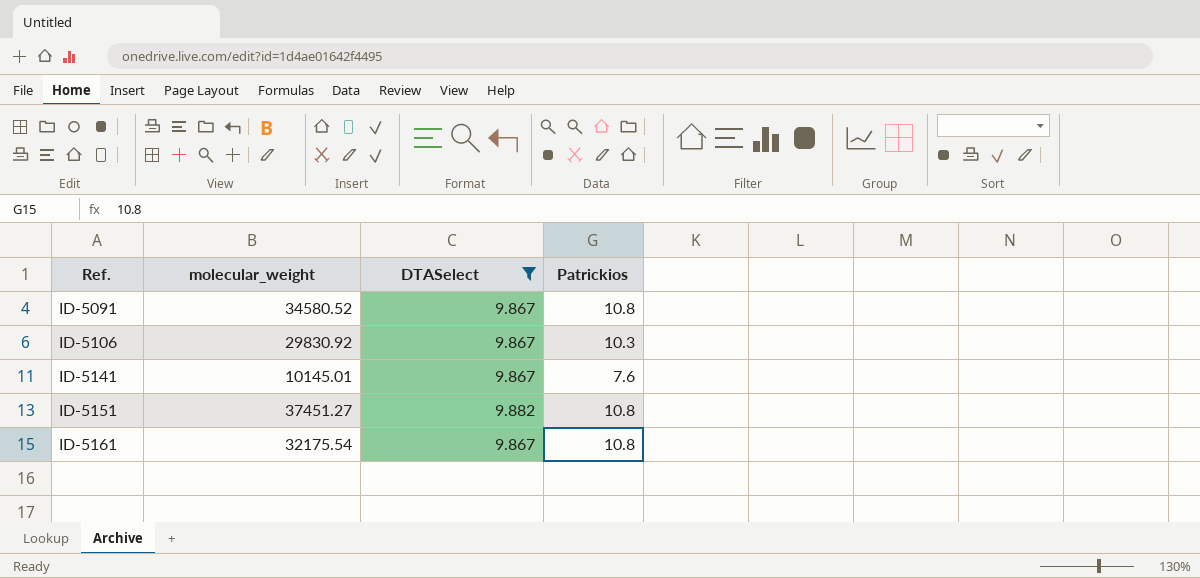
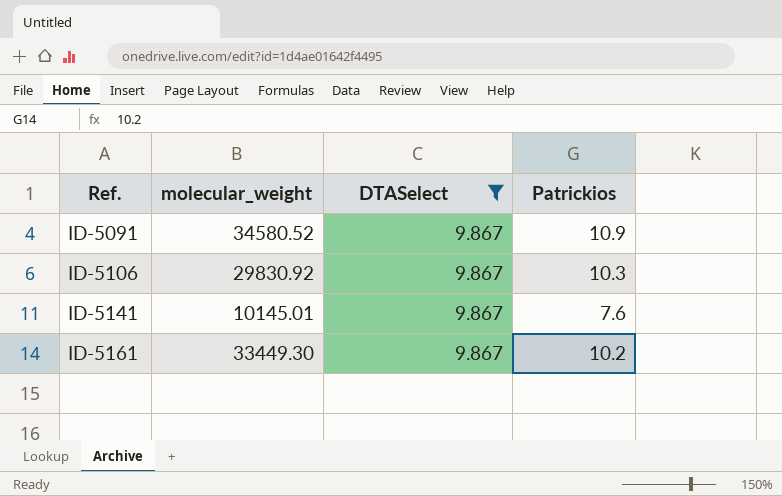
row ID-5151: 37451.27 | 9.882 | 10.8 -> none
ID-5091 | Patrickios: 10.8 -> 10.9
ID-5161 | molecular_weight: 32175.54 -> 33449.30
ID-5161 | Patrickios: 10.8 -> 10.2

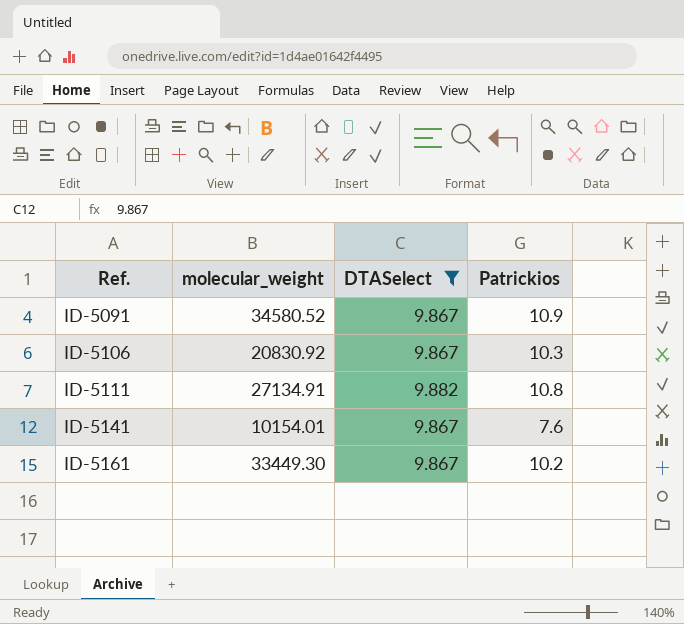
ID-5106 | molecular_weight: 29830.92 -> 20830.92
row ID-5111: none -> 27134.91 | 9.882 | 10.8
ID-5141 | molecular_weight: 10145.01 -> 10154.01

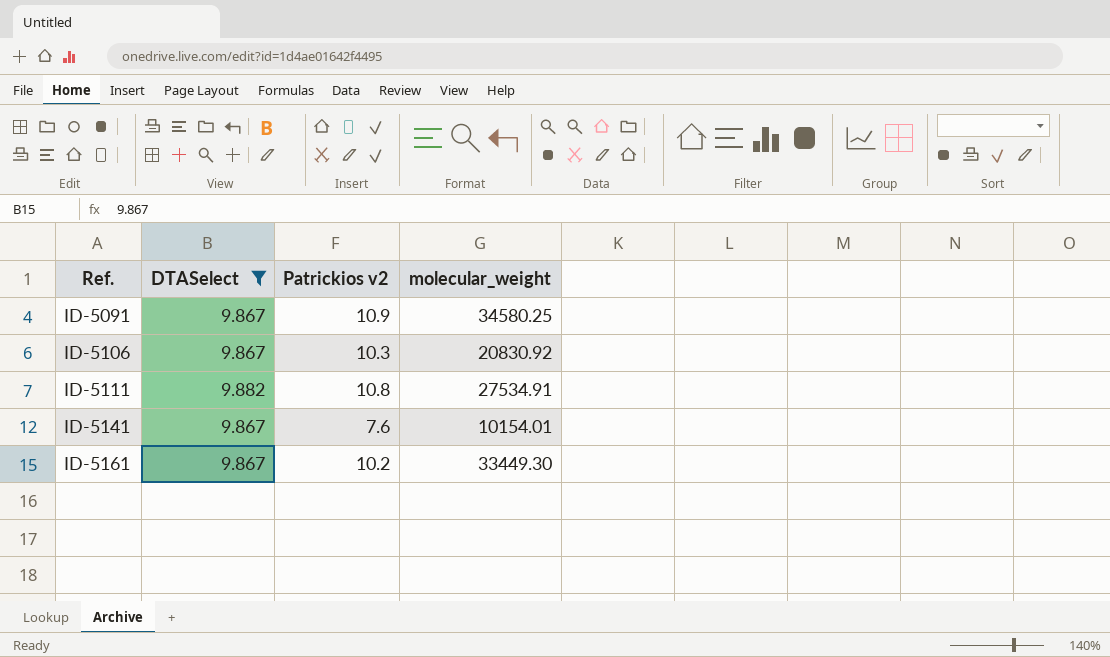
column name: Patrickios -> Patrickios v2
column molecular_weight | position: 2 -> 4
ID-5091 | molecular_weight: 34580.52 -> 34580.25
ID-5111 | molecular_weight: 27134.91 -> 27534.91

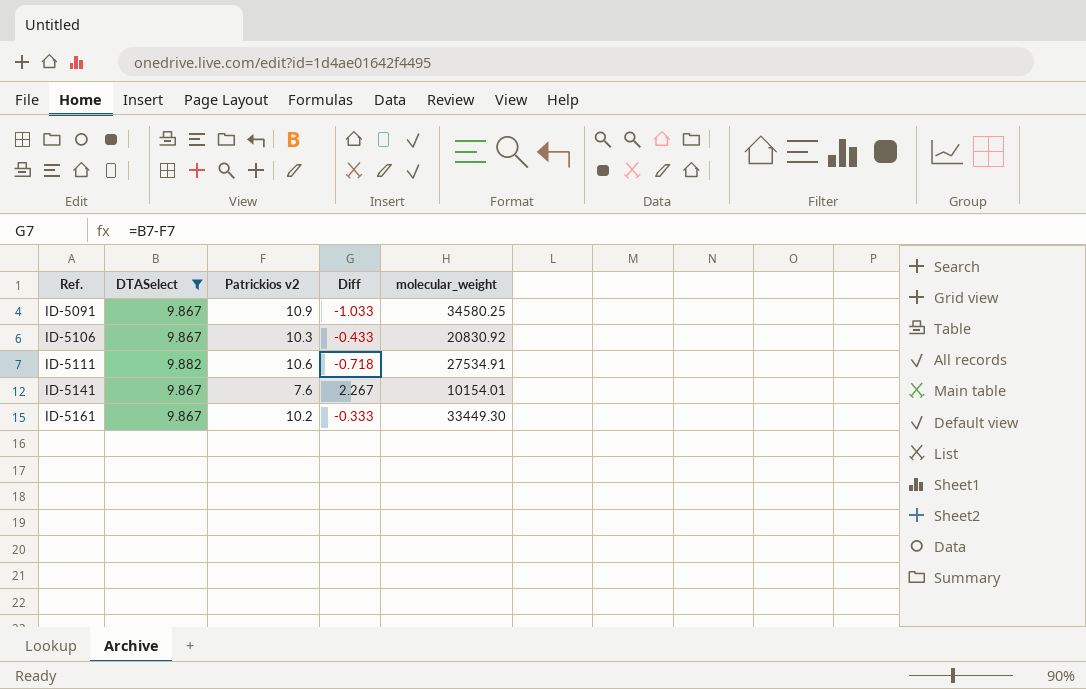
column Diff | formula: none -> [DTASelect] - [Patrickios v2]
ID-5111 | Patrickios v2: 10.8 -> 10.6

